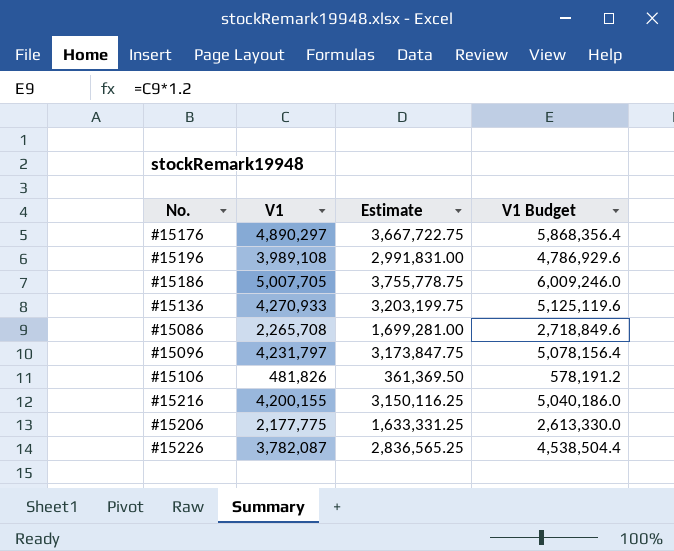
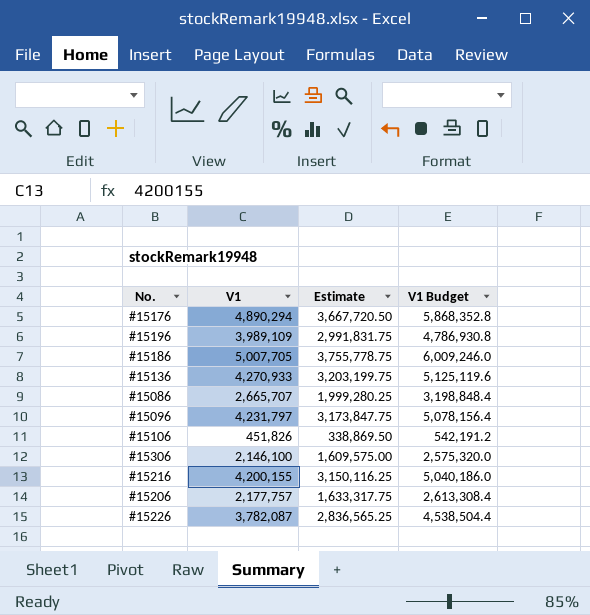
#15176 | V1: 4,890,297 -> 4,890,294
#15176 | Estimate: 3,667,722.75 -> 3,667,720.50
#15176 | V1 Budget: 5,868,356.4 -> 5,868,352.8
#15196 | V1: 3,989,108 -> 3,989,109
#15196 | Estimate: 2,991,831.00 -> 2,991,831.75
#15196 | V1 Budget: 4,786,929.6 -> 4,786,930.8
#15086 | V1: 2,265,708 -> 2,665,707
#15086 | Estimate: 1,699,281.00 -> 1,999,280.25
#15086 | V1 Budget: 2,718,849.6 -> 3,198,848.4
#15106 | V1: 481,826 -> 451,826
#15106 | Estimate: 361,369.50 -> 338,869.50
#15106 | V1 Budget: 578,191.2 -> 542,191.2
row #15306: none -> 2,146,100 | 1,609,575.00 | 2,575,320.0
#15206 | V1: 2,177,775 -> 2,177,757
#15206 | Estimate: 1,633,331.25 -> 1,633,317.75
#15206 | V1 Budget: 2,613,330.0 -> 2,613,308.4

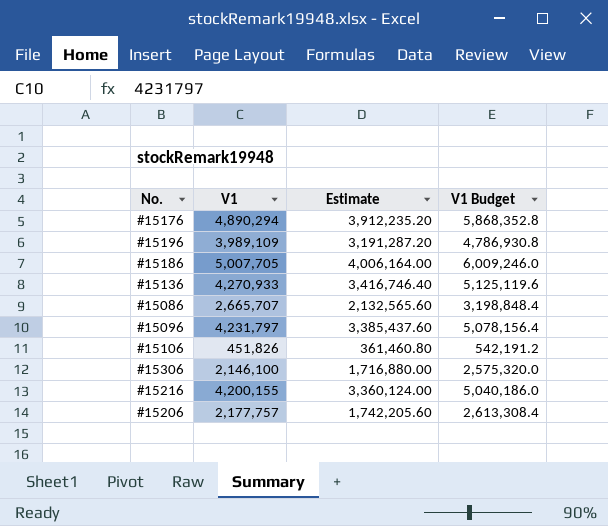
column Estimate | formula: [V1] * 0.75 -> [V1] * 0.8
row #15226: 3,782,087 | 2,836,565.25 | 4,538,504.4 -> none

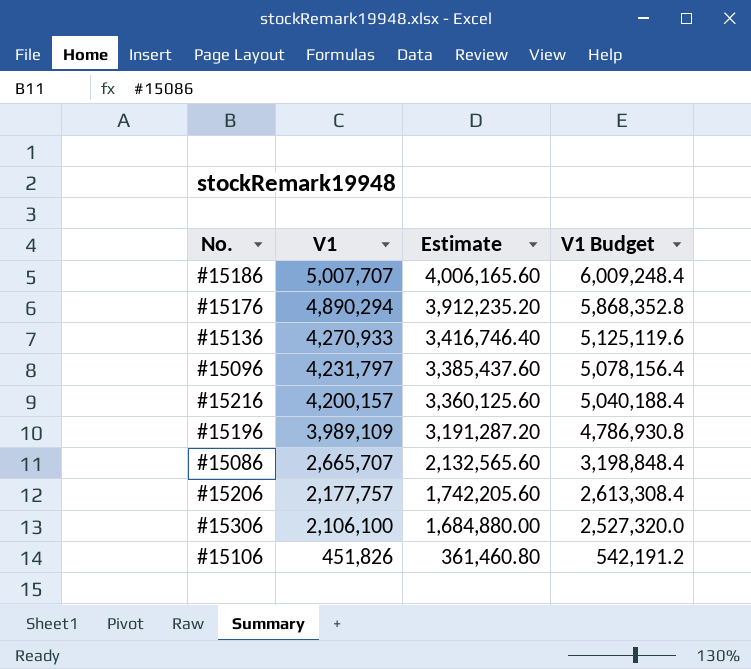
row order: none -> V1 descending
#15186 | V1: 5,007,705 -> 5,007,707
#15186 | Estimate: 4,006,164.00 -> 4,006,165.60
#15186 | V1 Budget: 6,009,246.0 -> 6,009,248.4
#15216 | V1: 4,200,155 -> 4,200,157
#15216 | Estimate: 3,360,124.00 -> 3,360,125.60
#15216 | V1 Budget: 5,040,186.0 -> 5,040,188.4
#15306 | V1: 2,146,100 -> 2,106,100
#15306 | Estimate: 1,716,880.00 -> 1,684,880.00
#15306 | V1 Budget: 2,575,320.0 -> 2,527,320.0

